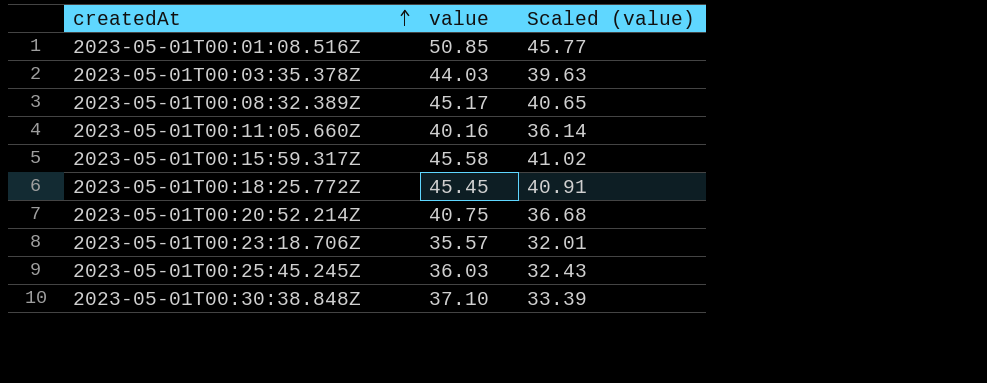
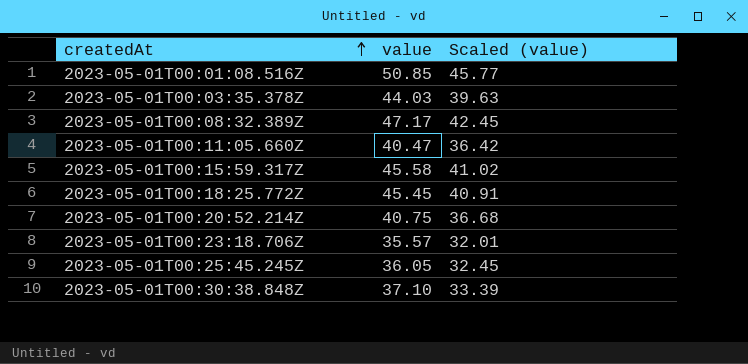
2023-05-01T00:08:32.389Z | value: 45.17 -> 47.17
2023-05-01T00:08:32.389Z | Scaled (value): 40.65 -> 42.45
2023-05-01T00:11:05.660Z | value: 40.16 -> 40.47
2023-05-01T00:11:05.660Z | Scaled (value): 36.14 -> 36.42
2023-05-01T00:25:45.245Z | value: 36.03 -> 36.05
2023-05-01T00:25:45.245Z | Scaled (value): 32.43 -> 32.45

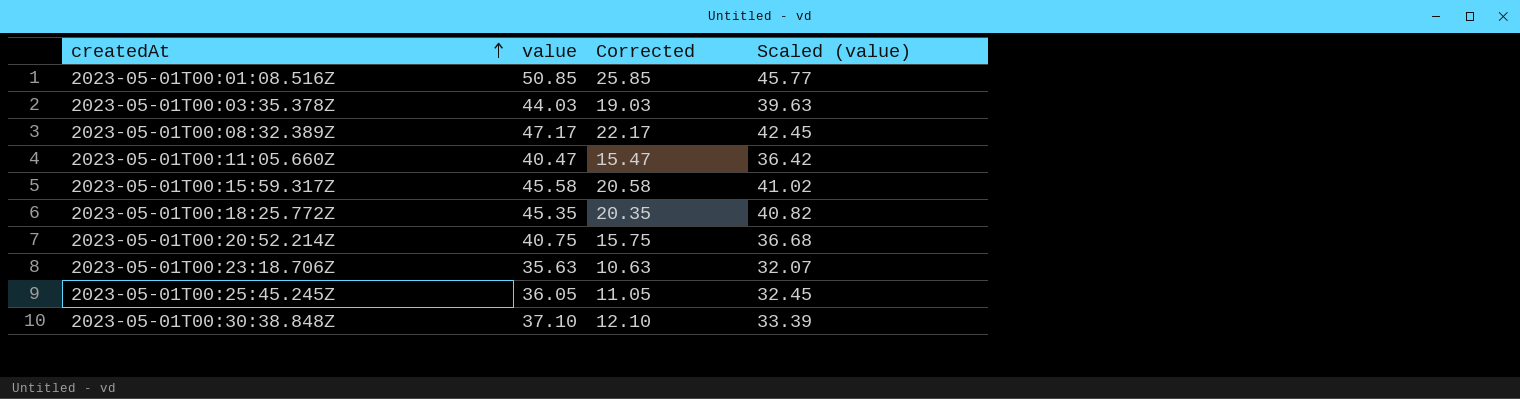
column Corrected | formula: none -> [value] - 25
2023-05-01T00:18:25.772Z | value: 45.45 -> 45.35
2023-05-01T00:18:25.772Z | Scaled (value): 40.91 -> 40.82
2023-05-01T00:23:18.706Z | value: 35.57 -> 35.63
2023-05-01T00:23:18.706Z | Scaled (value): 32.01 -> 32.07

